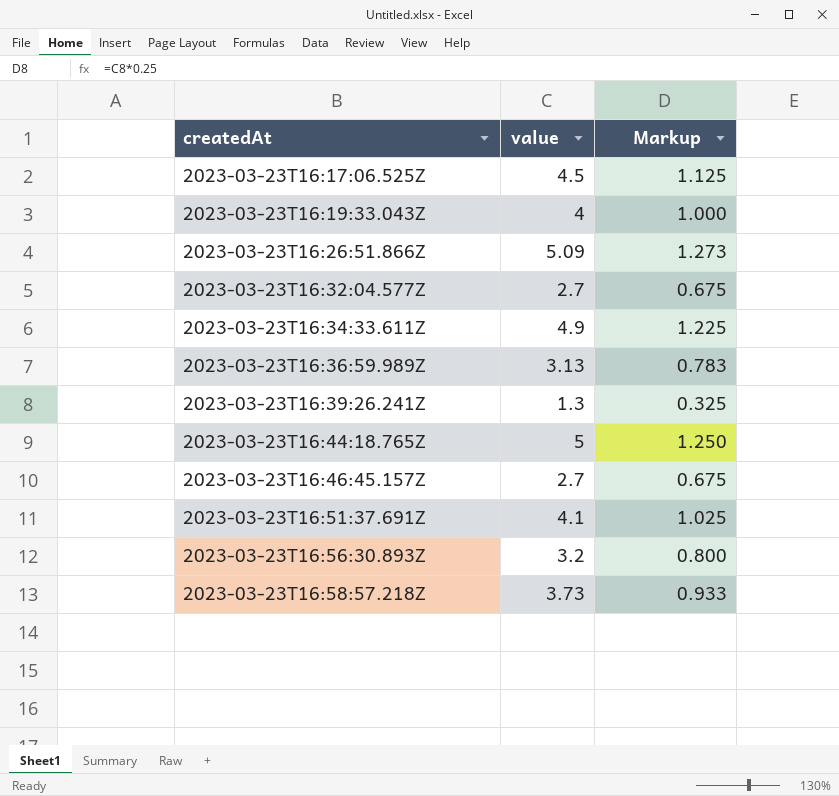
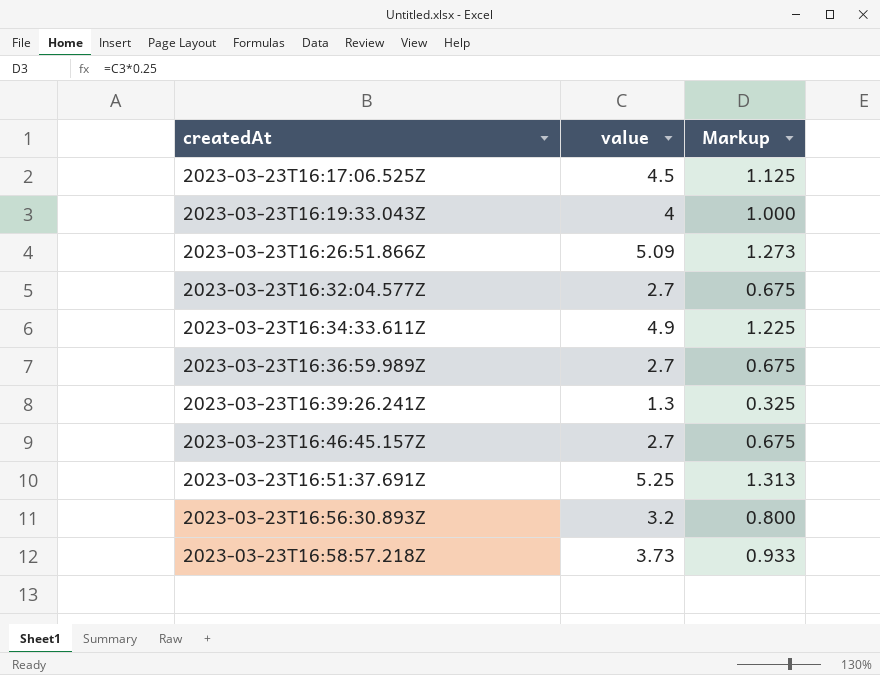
row 2023-03-23T16:44:18.765Z: 5 | 1.250 -> none
2023-03-23T16:36:59.989Z | value: 3.13 -> 2.7
2023-03-23T16:36:59.989Z | Markup: 0.783 -> 0.675
2023-03-23T16:51:37.691Z | value: 4.1 -> 5.25
2023-03-23T16:51:37.691Z | Markup: 1.025 -> 1.313

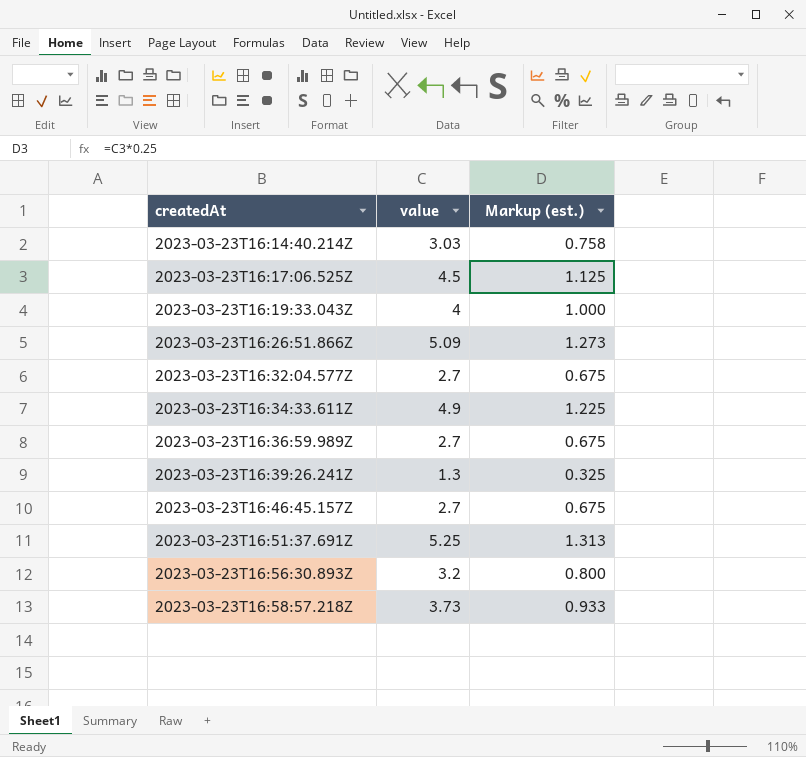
column name: Markup -> Markup (est.)
row 2023-03-23T16:14:40.214Z: none -> 3.03 | 0.758

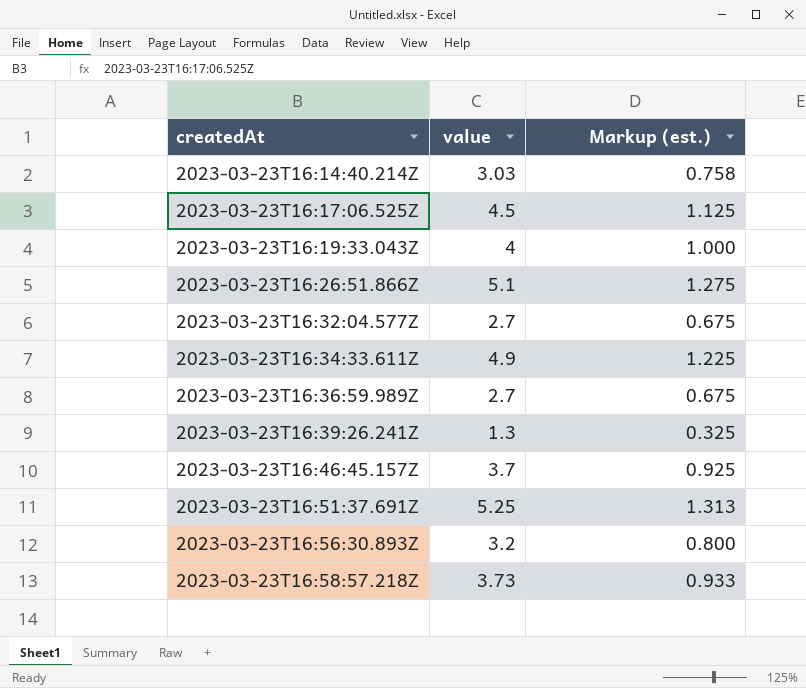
2023-03-23T16:26:51.866Z | value: 5.09 -> 5.1
2023-03-23T16:26:51.866Z | Markup (est.): 1.273 -> 1.275
2023-03-23T16:46:45.157Z | value: 2.7 -> 3.7
2023-03-23T16:46:45.157Z | Markup (est.): 0.675 -> 0.925

